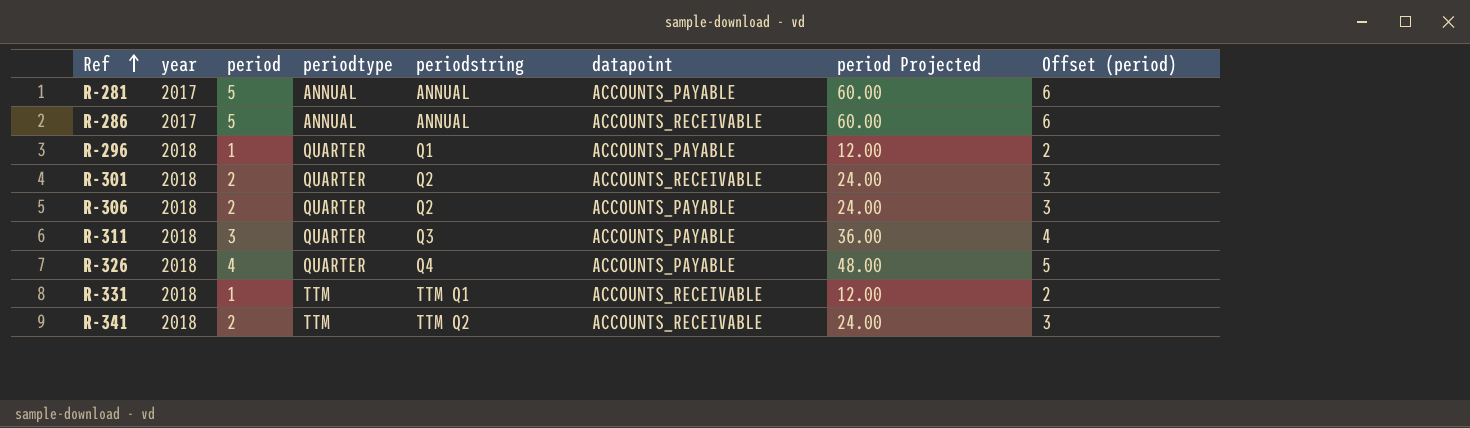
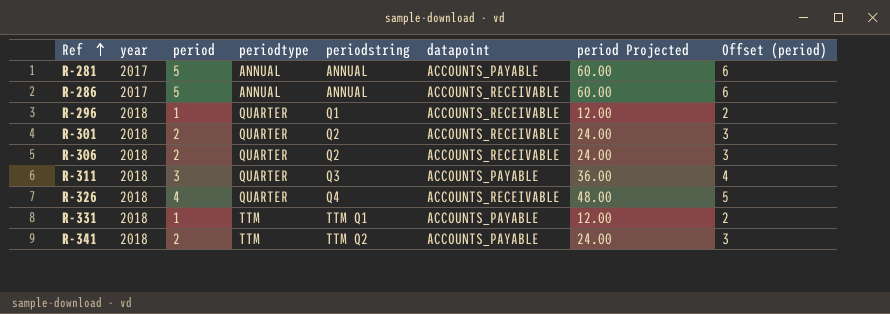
R-296 | datapoint: ACCOUNTS_PAYABLE -> ACCOUNTS_RECEIVABLE
R-306 | datapoint: ACCOUNTS_PAYABLE -> ACCOUNTS_RECEIVABLE
R-326 | datapoint: ACCOUNTS_PAYABLE -> ACCOUNTS_RECEIVABLE
R-331 | datapoint: ACCOUNTS_RECEIVABLE -> ACCOUNTS_PAYABLE
R-341 | datapoint: ACCOUNTS_RECEIVABLE -> ACCOUNTS_PAYABLE

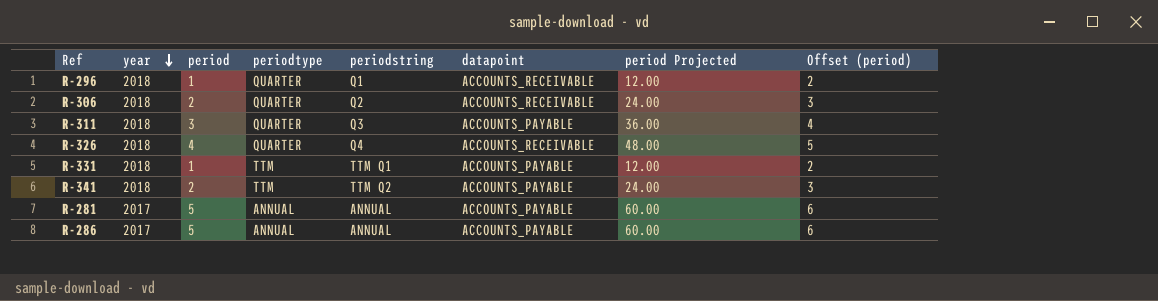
row order: Ref ascending -> year descending
row R-301: 2018 | 2 | QUARTER | Q2 | ACCOUNTS_RECEIVABLE | 24.00 | 3 -> none
R-286 | datapoint: ACCOUNTS_RECEIVABLE -> ACCOUNTS_PAYABLE

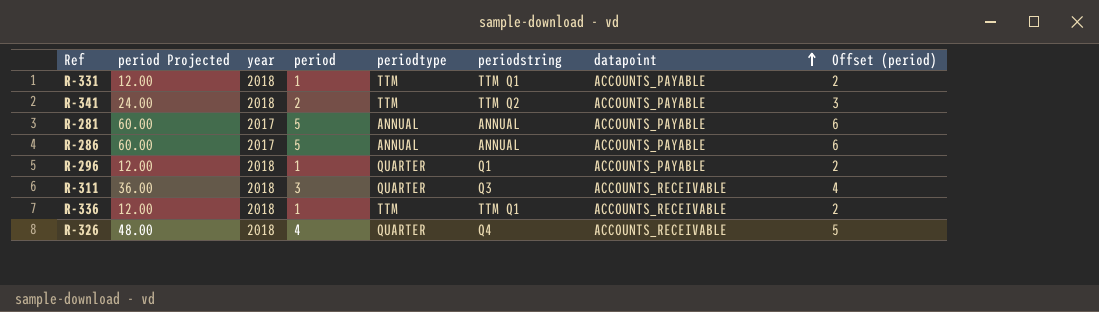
row order: year descending -> datapoint ascending
column period Projected | position: 7 -> 2
row R-306: 2018 | 2 | QUARTER | Q2 | ACCOUNTS_RECEIVABLE | 24.00 | 3 -> none
R-296 | datapoint: ACCOUNTS_RECEIVABLE -> ACCOUNTS_PAYABLE
R-311 | datapoint: ACCOUNTS_PAYABLE -> ACCOUNTS_RECEIVABLE
row R-336: none -> 12.00 | 2018 | 1 | TTM | TTM Q1 | ACCOUNTS_RECEIVABLE | 2

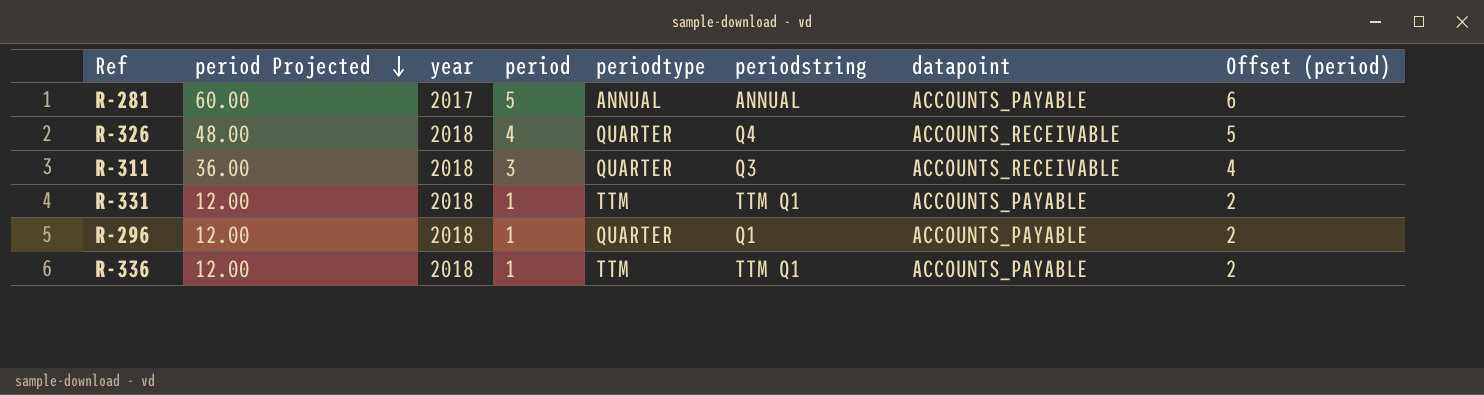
row order: datapoint ascending -> period Projected descending
row R-341: 24.00 | 2018 | 2 | TTM | TTM Q2 | ACCOUNTS_PAYABLE | 3 -> none
row R-286: 60.00 | 2017 | 5 | ANNUAL | ANNUAL | ACCOUNTS_PAYABLE | 6 -> none
R-336 | datapoint: ACCOUNTS_RECEIVABLE -> ACCOUNTS_PAYABLE

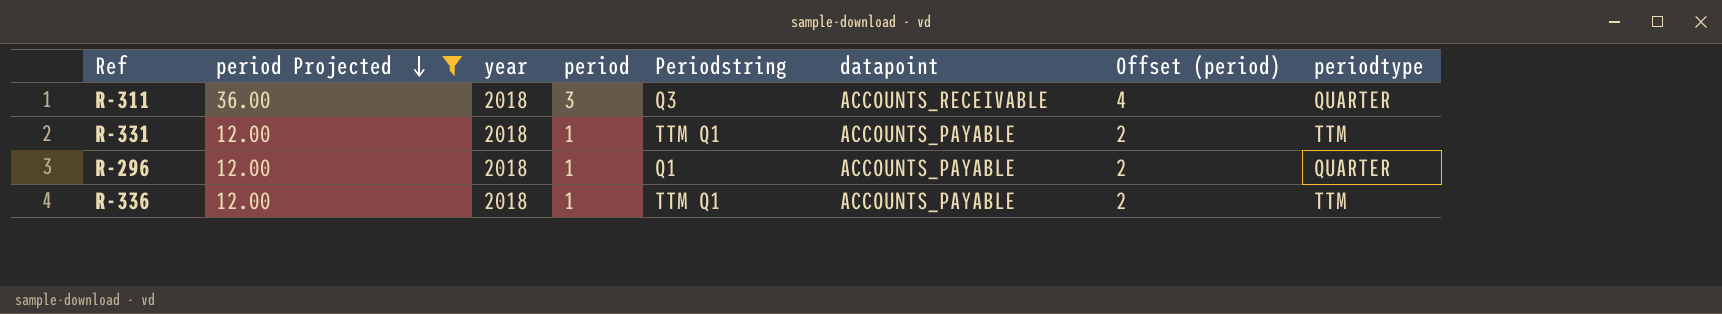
filter: none -> period Projected <= 36.00
column name: periodstring -> Periodstring
column periodtype | position: 5 -> 8

